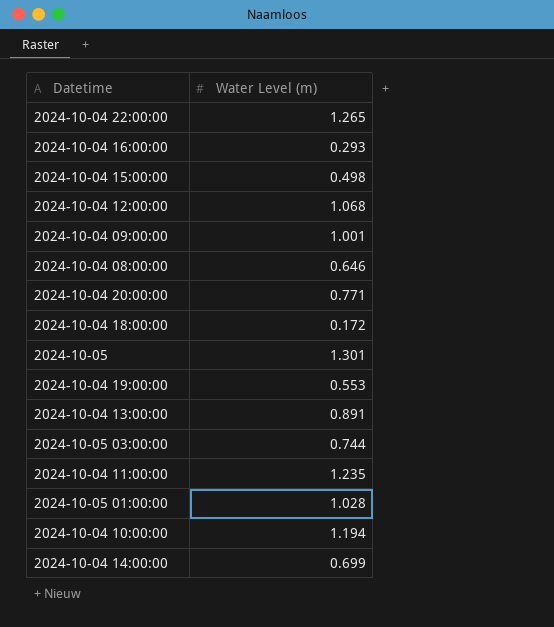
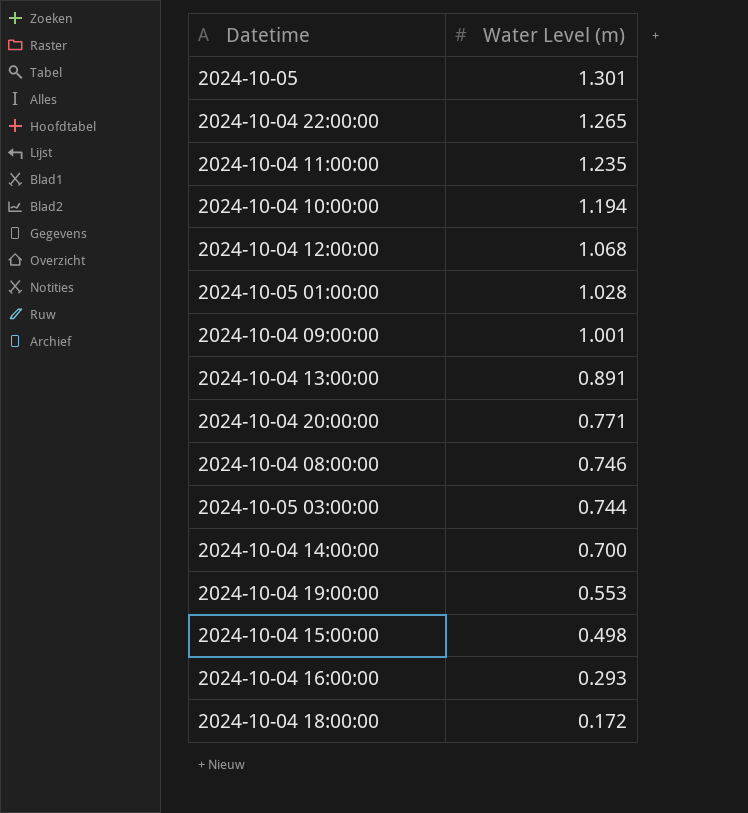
row order: none -> Water Level (m) descending
2024-10-04 08:00:00 | Water Level (m): 0.646 -> 0.746
2024-10-04 14:00:00 | Water Level (m): 0.699 -> 0.700

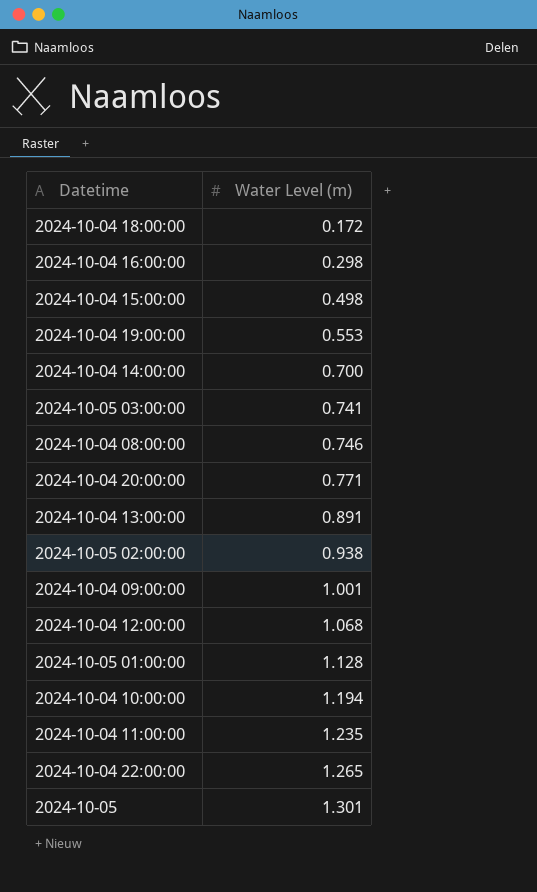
row order: Water Level (m) descending -> Water Level (m) ascending
2024-10-04 16:00:00 | Water Level (m): 0.293 -> 0.298
2024-10-05 03:00:00 | Water Level (m): 0.744 -> 0.741
row 2024-10-05 02:00:00: none -> 0.938
2024-10-05 01:00:00 | Water Level (m): 1.028 -> 1.128

